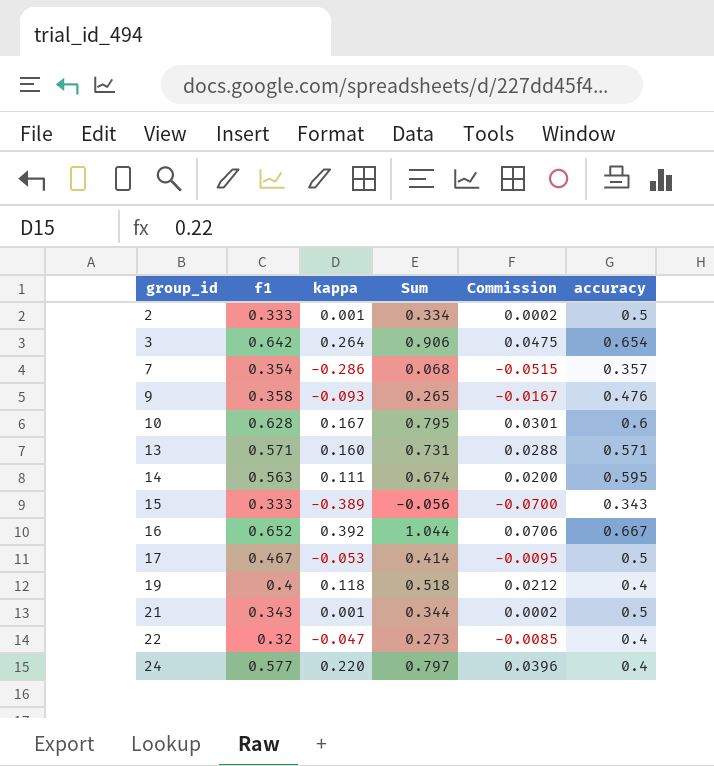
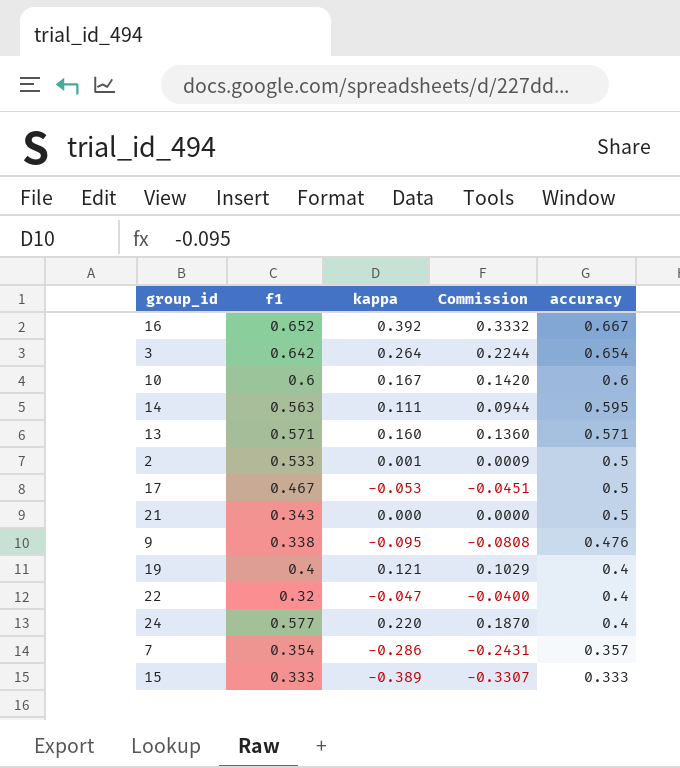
row order: group_id ascending -> accuracy descending
column Sum | formula: [f1] + [kappa] -> none
column Commission | formula: [kappa] * 0.18 -> [kappa] * 0.85
10 | f1: 0.628 -> 0.6
2 | f1: 0.333 -> 0.533
21 | kappa: 0.001 -> 0.000
9 | f1: 0.358 -> 0.338
9 | kappa: -0.093 -> -0.095
19 | kappa: 0.118 -> 0.121
15 | accuracy: 0.343 -> 0.333

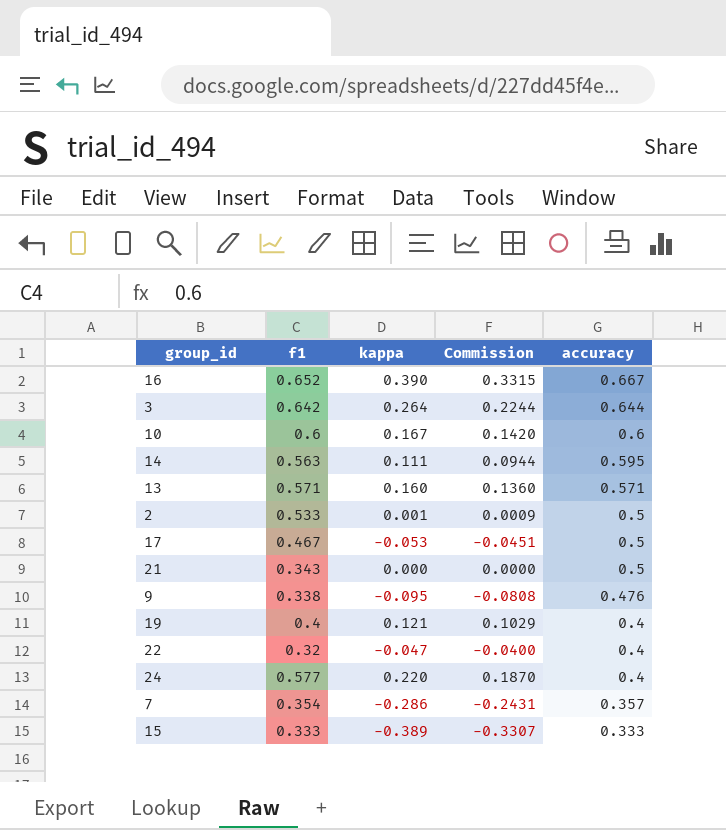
16 | kappa: 0.392 -> 0.390
16 | Commission: 0.3332 -> 0.3315
3 | accuracy: 0.654 -> 0.644

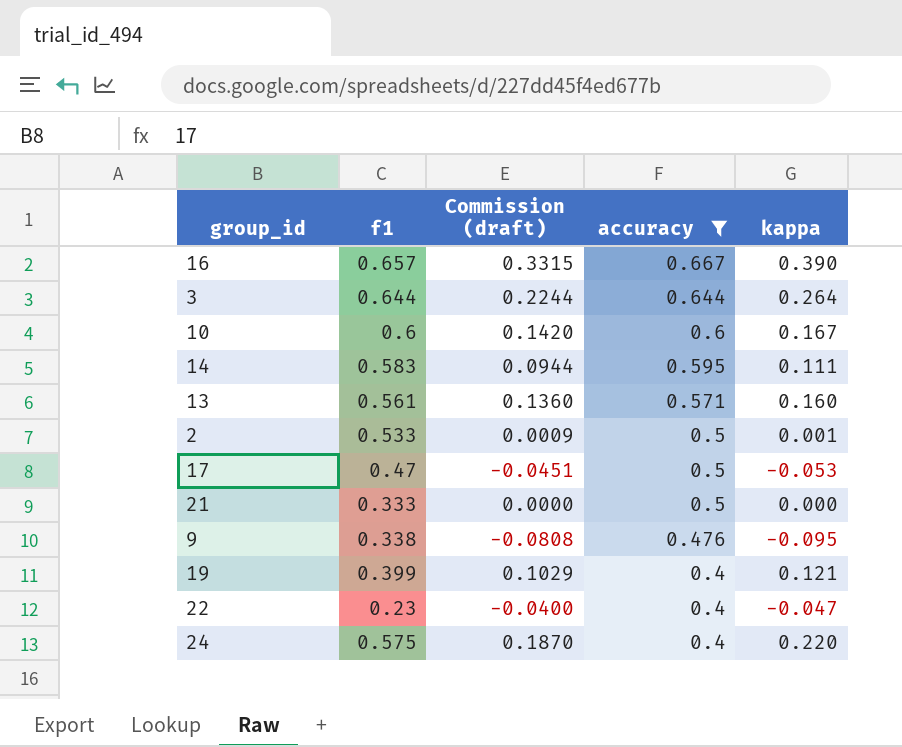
filter: none -> accuracy >= 0.4
column name: Commission -> Commission (draft)
column kappa | position: 3 -> 5
16 | f1: 0.652 -> 0.657
3 | f1: 0.642 -> 0.644
14 | f1: 0.563 -> 0.583
13 | f1: 0.571 -> 0.561
17 | f1: 0.467 -> 0.47
21 | f1: 0.343 -> 0.333
19 | f1: 0.4 -> 0.399
22 | f1: 0.32 -> 0.23
24 | f1: 0.577 -> 0.575

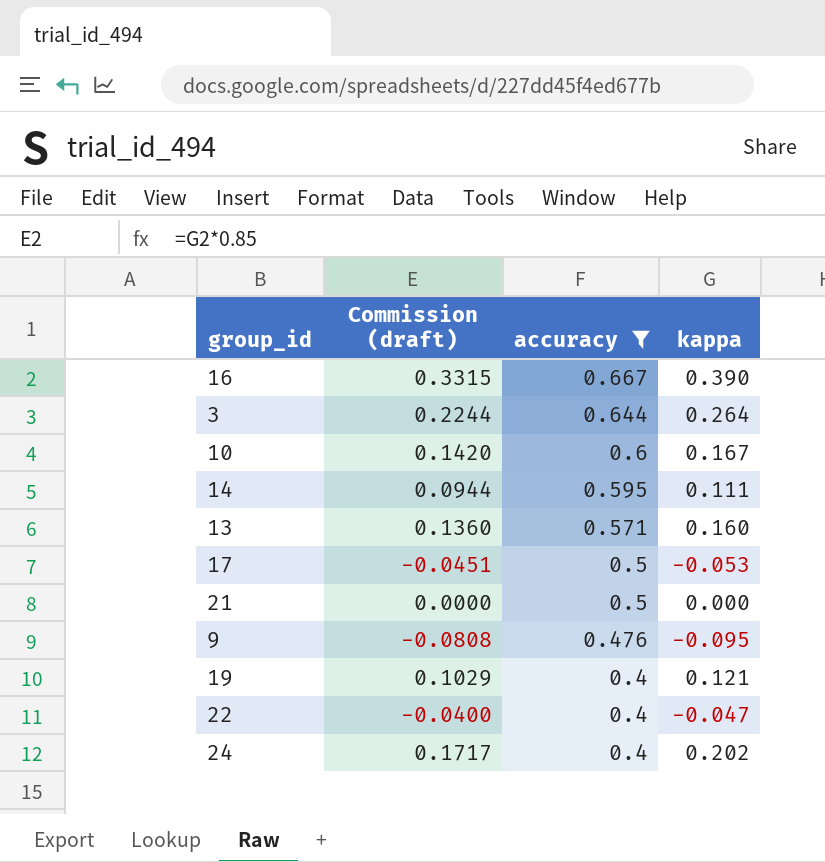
column f1 | position: 2 -> none
row 2: 0.533 | 0.0009 | 0.5 | 0.001 -> none
24 | Commission (draft): 0.1870 -> 0.1717
24 | kappa: 0.220 -> 0.202

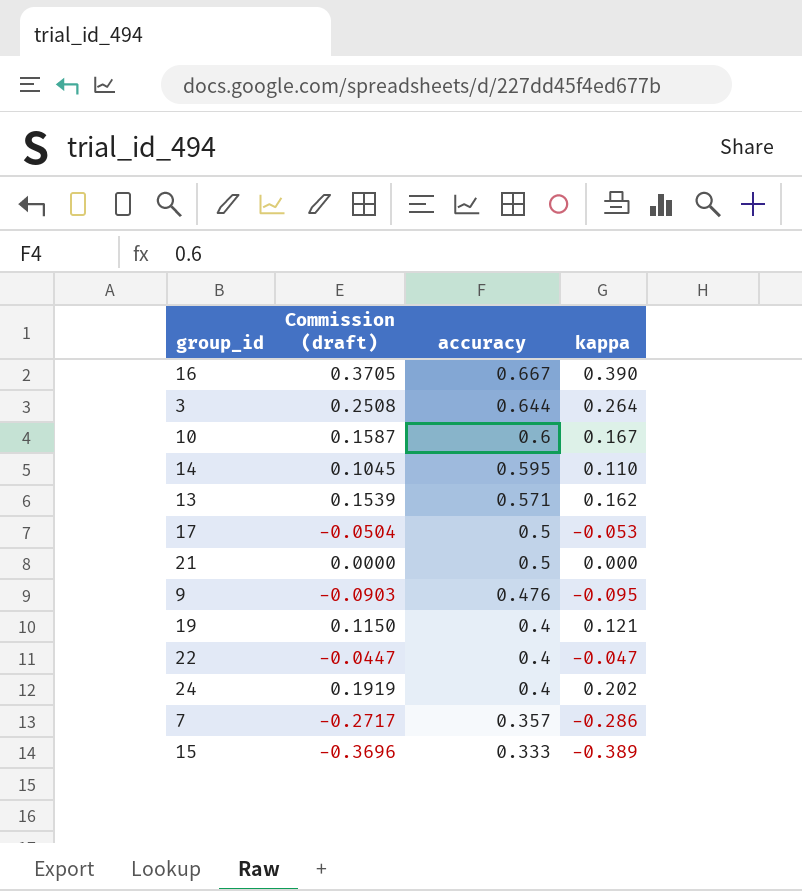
filter: accuracy >= 0.4 -> none
column Commission (draft) | formula: [kappa] * 0.85 -> [kappa] * 0.95
14 | kappa: 0.111 -> 0.110
13 | kappa: 0.160 -> 0.162

